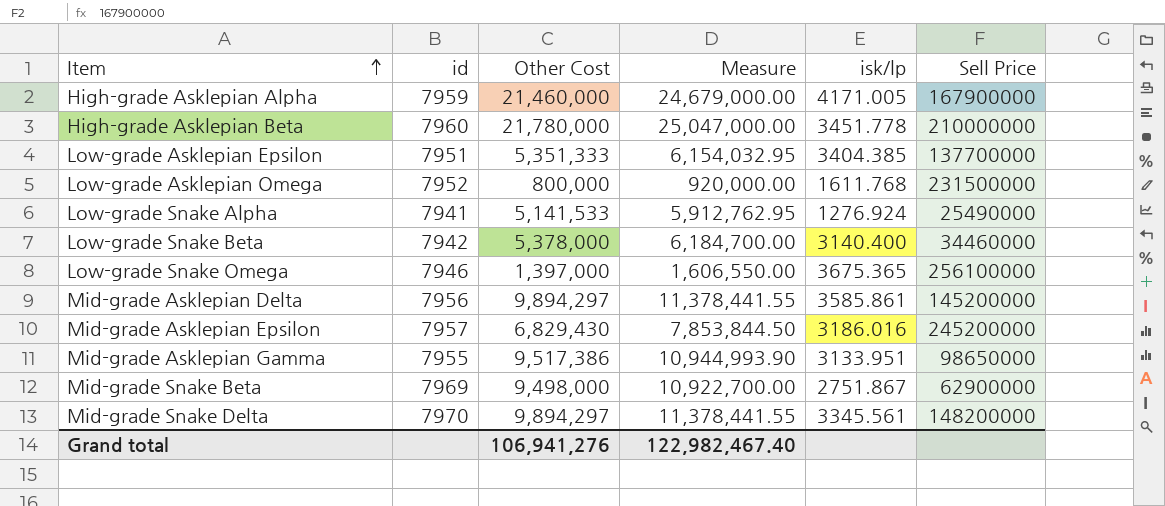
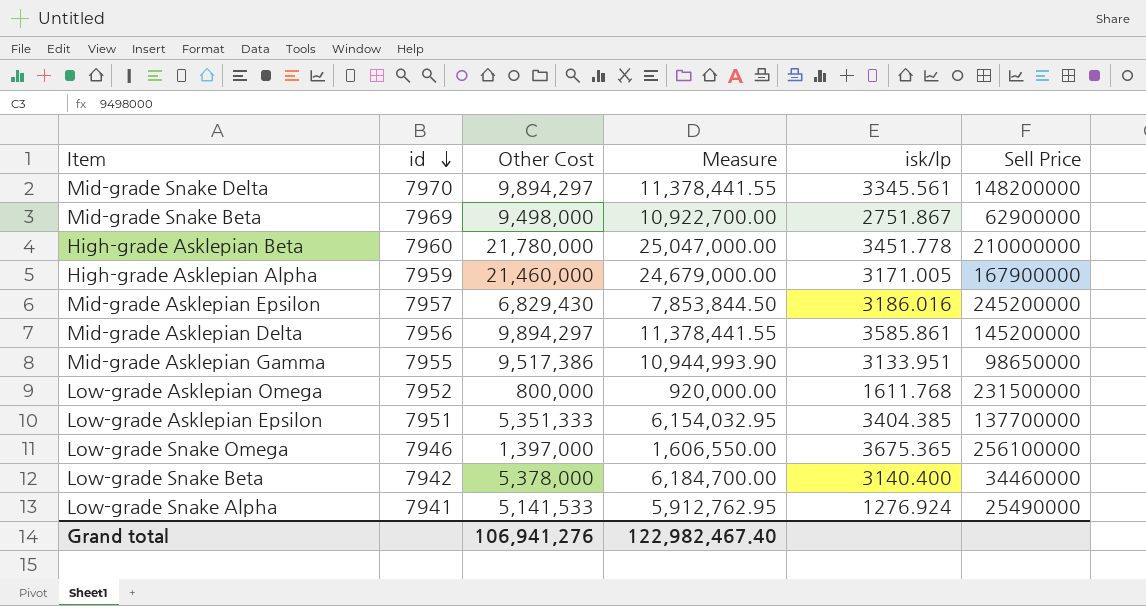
row order: Item ascending -> id descending
High-grade Asklepian Alpha | isk/lp: 4171.005 -> 3171.005

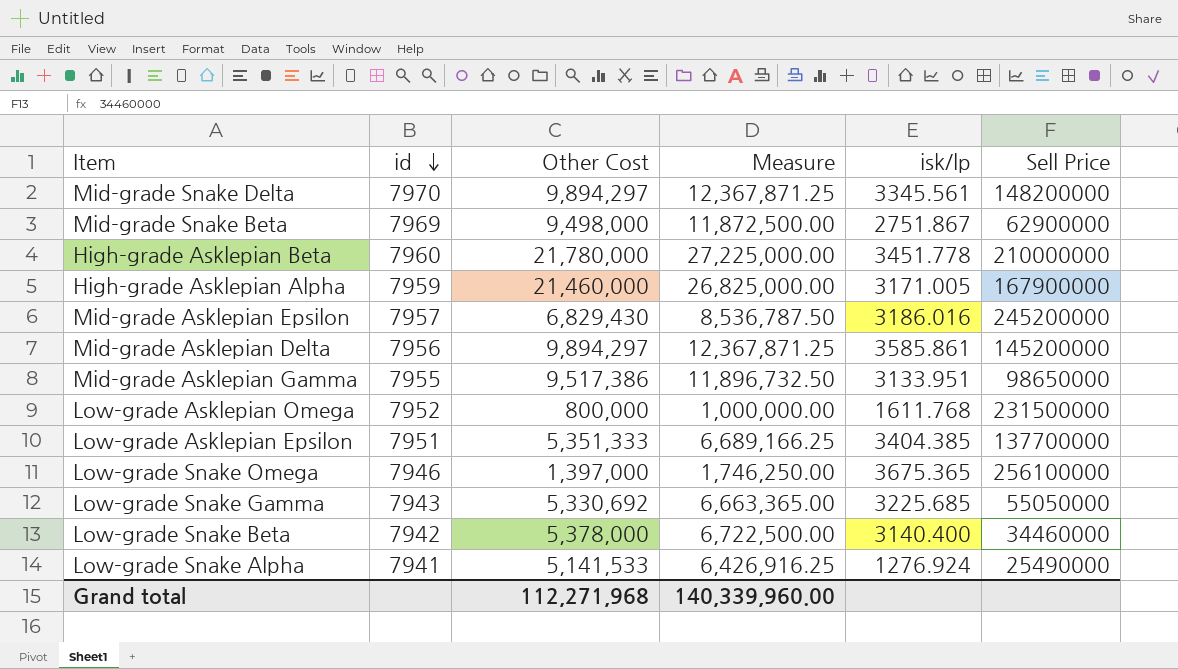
column Measure | formula: [Other Cost] * 1.15 -> [Other Cost] * 1.25
row Low-grade Snake Gamma: none -> 7943 | 5,330,692 | 6,663,365.00 | 3225.685 | 55050000
Grand total | Other Cost: 106,941,276 -> 112,271,968
Grand total | Measure: 122,982,467.40 -> 140,339,960.00

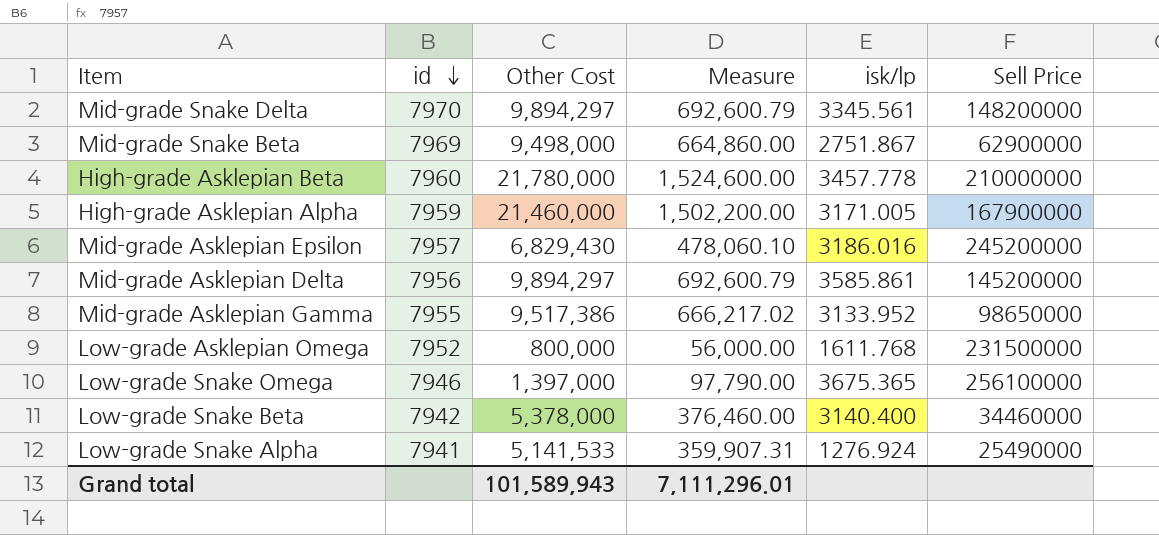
column Measure | formula: [Other Cost] * 1.25 -> [Other Cost] * 0.07
row Low-grade Asklepian Epsilon: 7951 | 5,351,333 | 6,689,166.25 | 3404.385 | 137700000 -> none
row Low-grade Snake Gamma: 7943 | 5,330,692 | 6,663,365.00 | 3225.685 | 55050000 -> none
High-grade Asklepian Beta | isk/lp: 3451.778 -> 3457.778
Mid-grade Asklepian Gamma | isk/lp: 3133.951 -> 3133.952
Grand total | Other Cost: 112,271,968 -> 101,589,943
Grand total | Measure: 140,339,960.00 -> 7,111,296.01

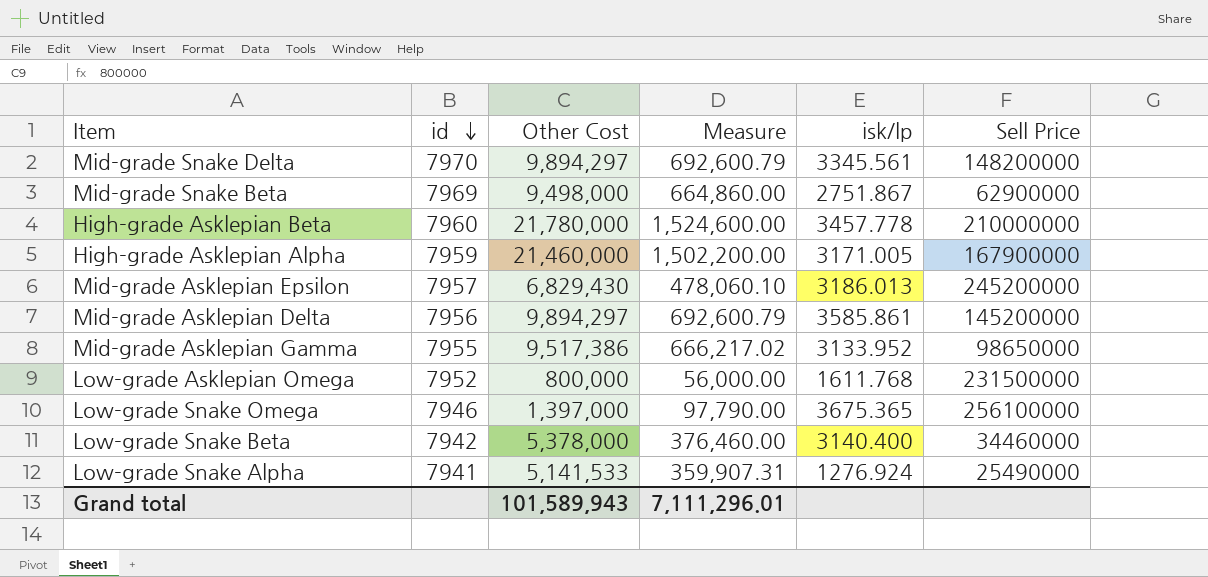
Mid-grade Asklepian Epsilon | isk/lp: 3186.016 -> 3186.013

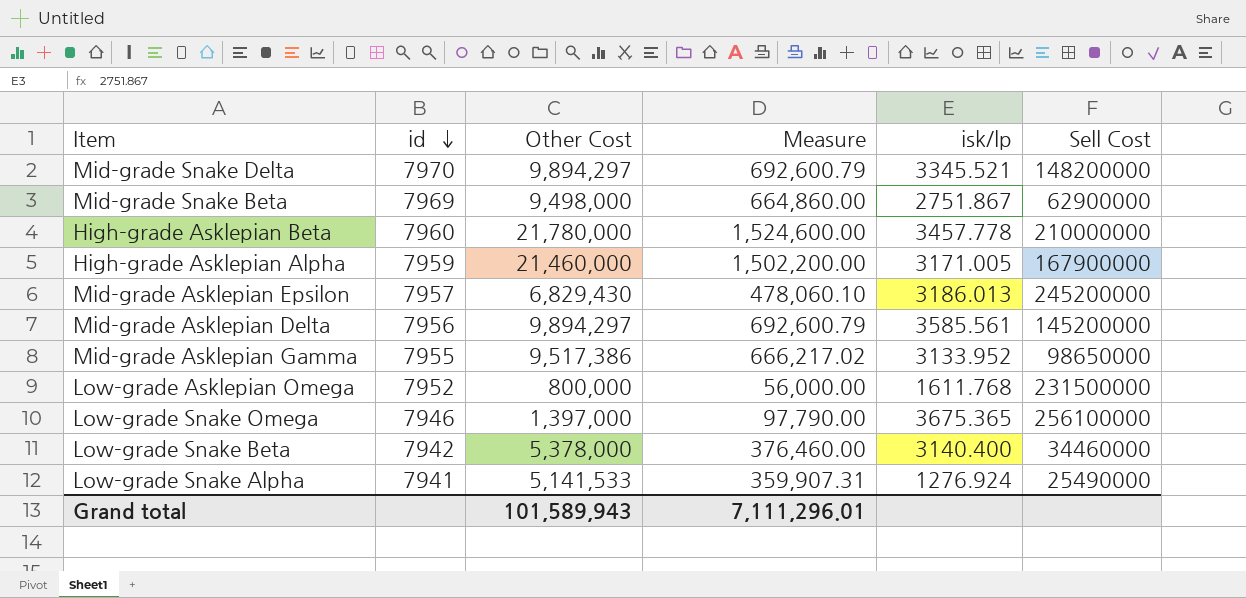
column name: Sell Price -> Sell Cost
Mid-grade Snake Delta | isk/lp: 3345.561 -> 3345.521
Mid-grade Asklepian Delta | isk/lp: 3585.861 -> 3585.561

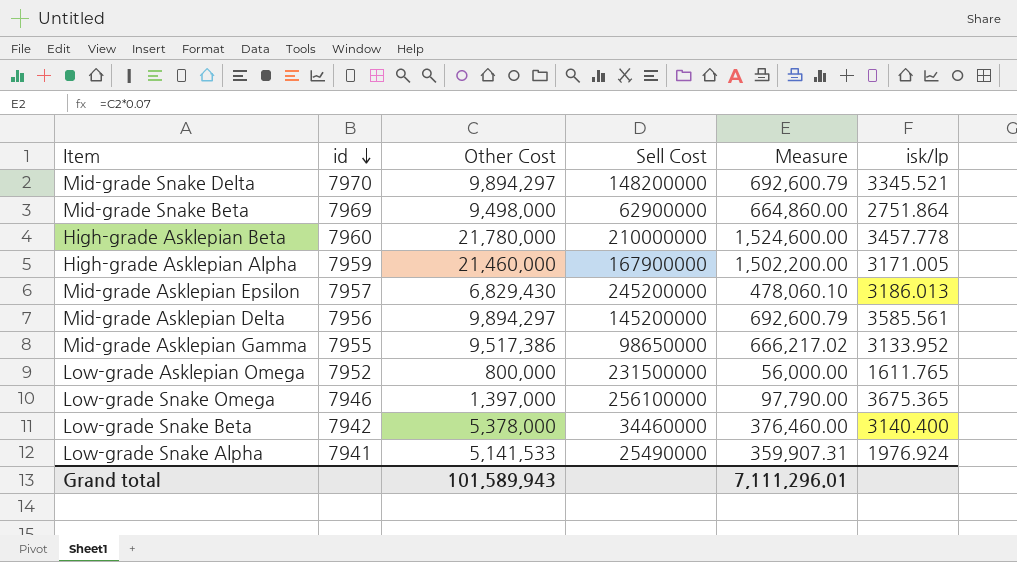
column Sell Cost | position: 6 -> 4
Mid-grade Snake Beta | isk/lp: 2751.867 -> 2751.864
Low-grade Asklepian Omega | isk/lp: 1611.768 -> 1611.765
Low-grade Snake Alpha | isk/lp: 1276.924 -> 1976.924

